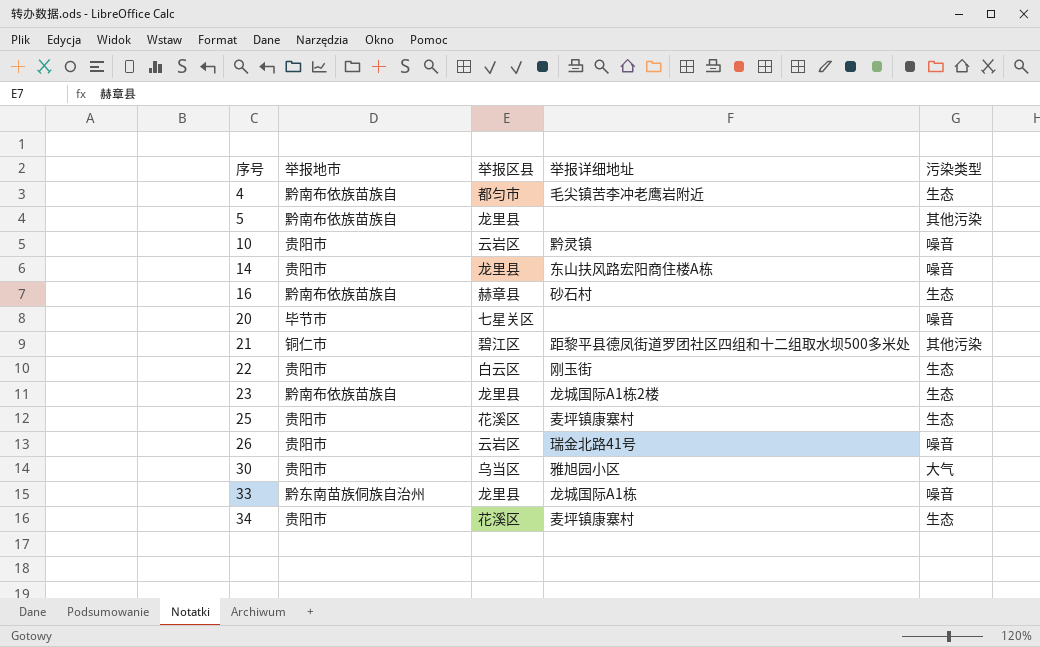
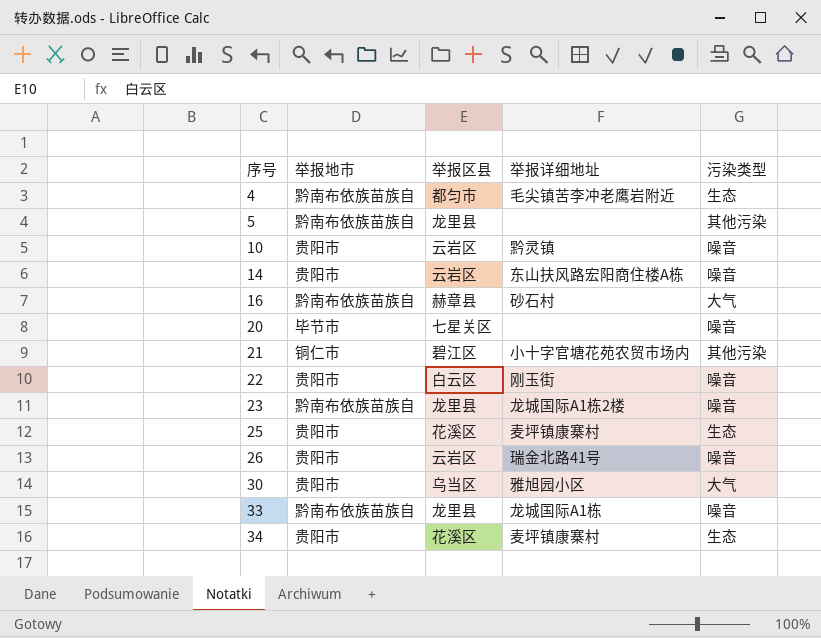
14 | 举报区县: 龙里县 -> 云岩区
16 | 污染类型: 生态 -> 大气
21 | 举报详细地址: 距黎平县德凤街道罗团社区四组和十二组取水坝500多米处 -> 小十字官塘花苑农贸市场内
22 | 污染类型: 生态 -> 噪音
23 | 污染类型: 生态 -> 噪音
33 | 举报地市: 黔东南苗族侗族自治州 -> 黔南布依族苗族自

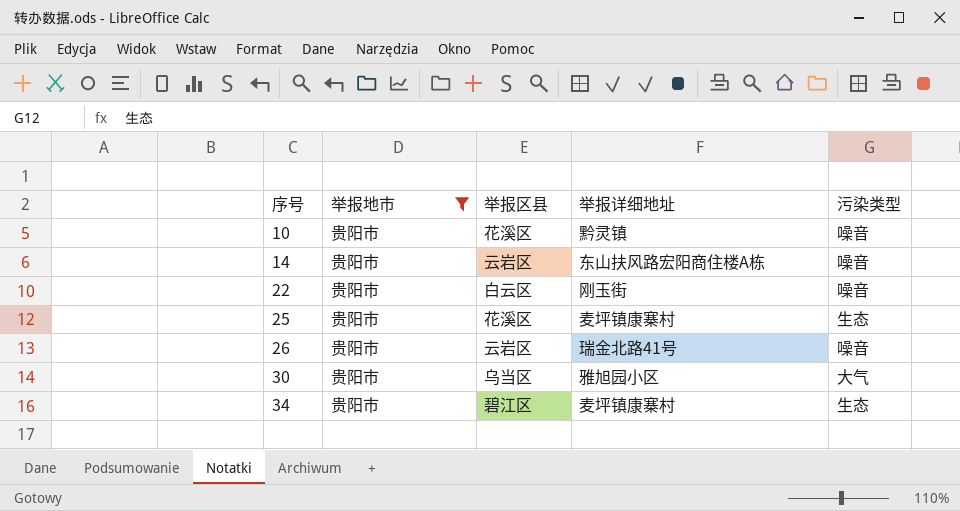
filter: none -> 举报地市 = 贵阳市
10 | 举报区县: 云岩区 -> 花溪区
34 | 举报区县: 花溪区 -> 碧江区

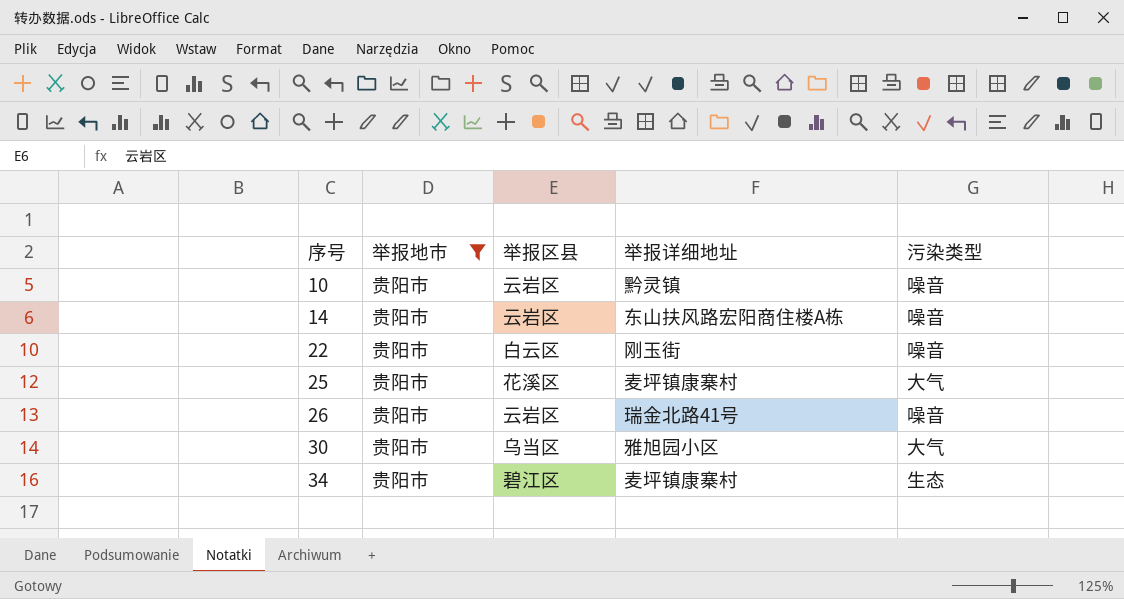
10 | 举报区县: 花溪区 -> 云岩区
25 | 污染类型: 生态 -> 大气

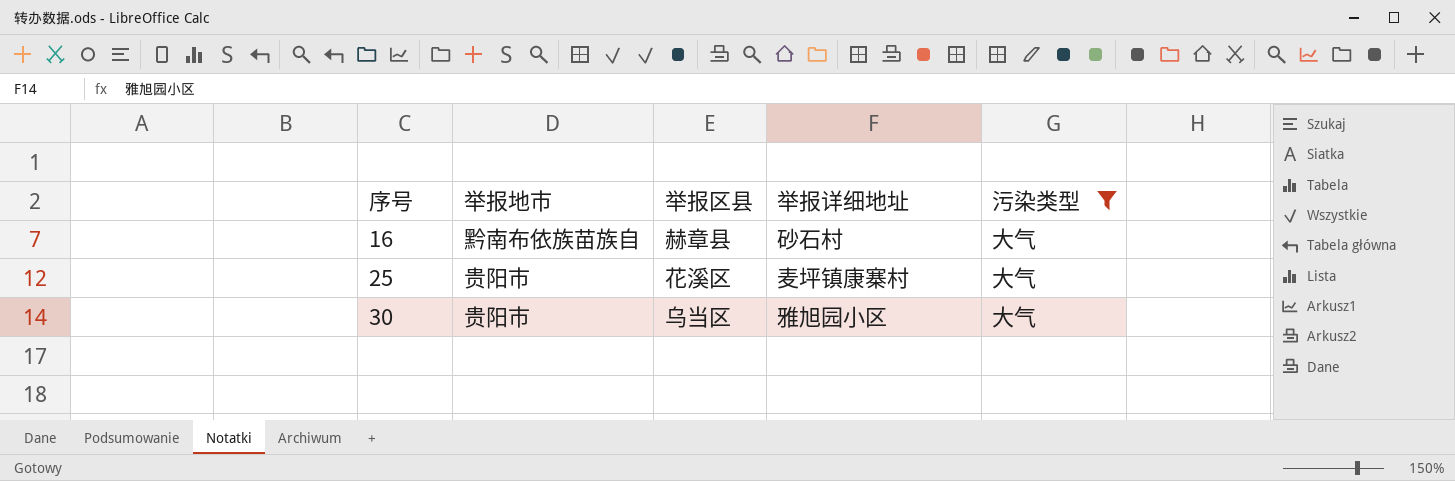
filter: 举报地市 = 贵阳市 -> 污染类型 = 大气

